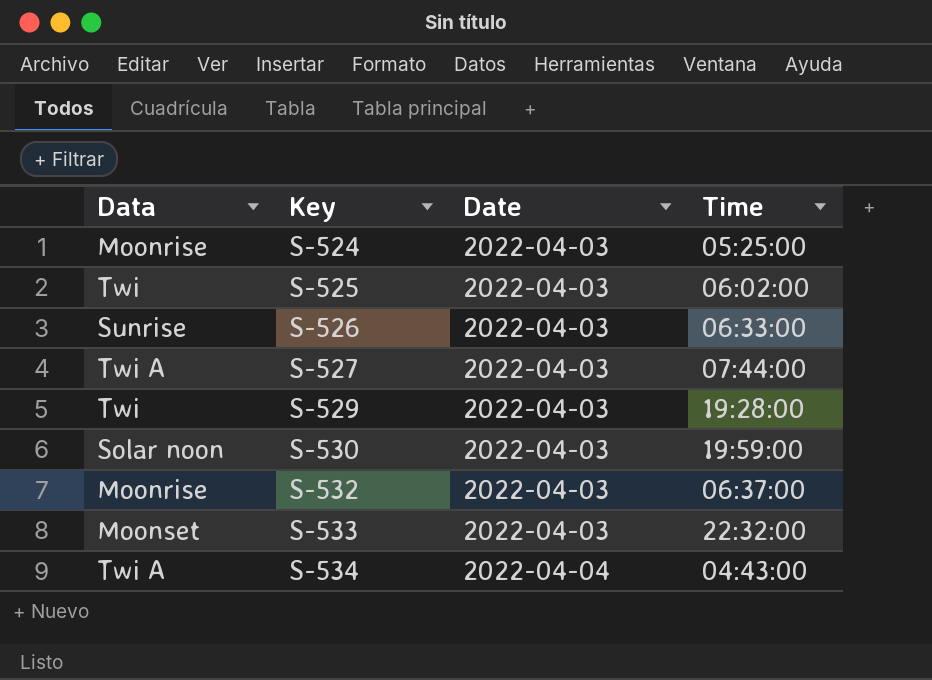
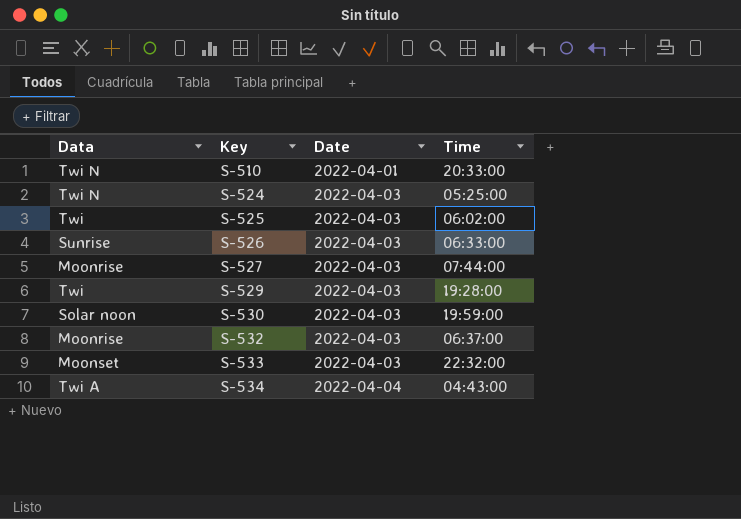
row S-510: none -> Twi N | 2022-04-01 | 20:33:00
S-524 | Data: Moonrise -> Twi N
S-527 | Data: Twi A -> Moonrise

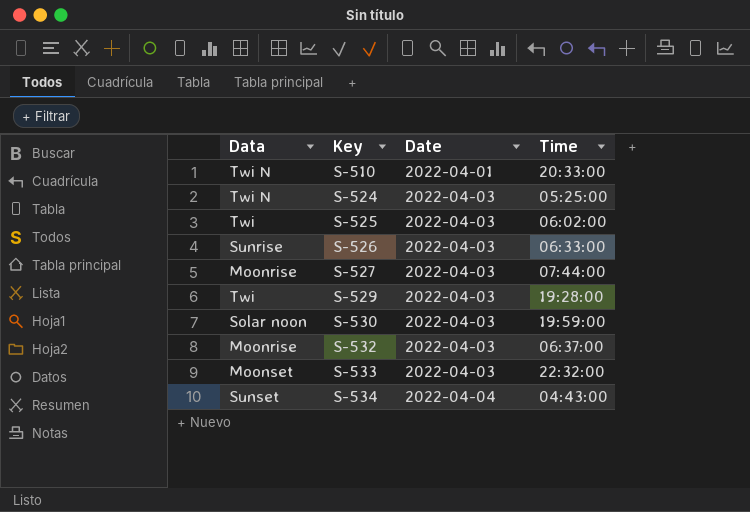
S-534 | Data: Twi A -> Sunset

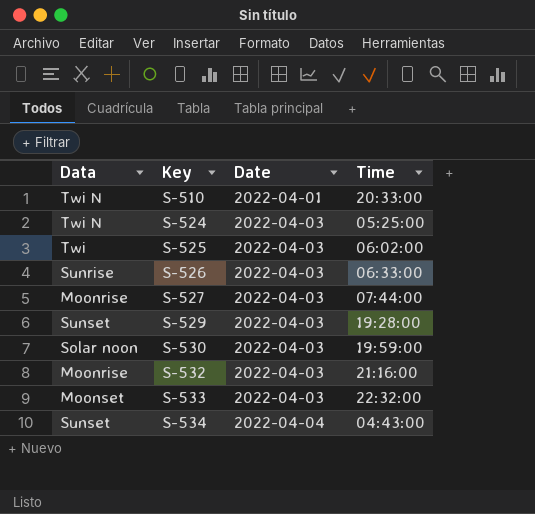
S-529 | Data: Twi -> Sunset
S-532 | Time: 06:37:00 -> 21:16:00

